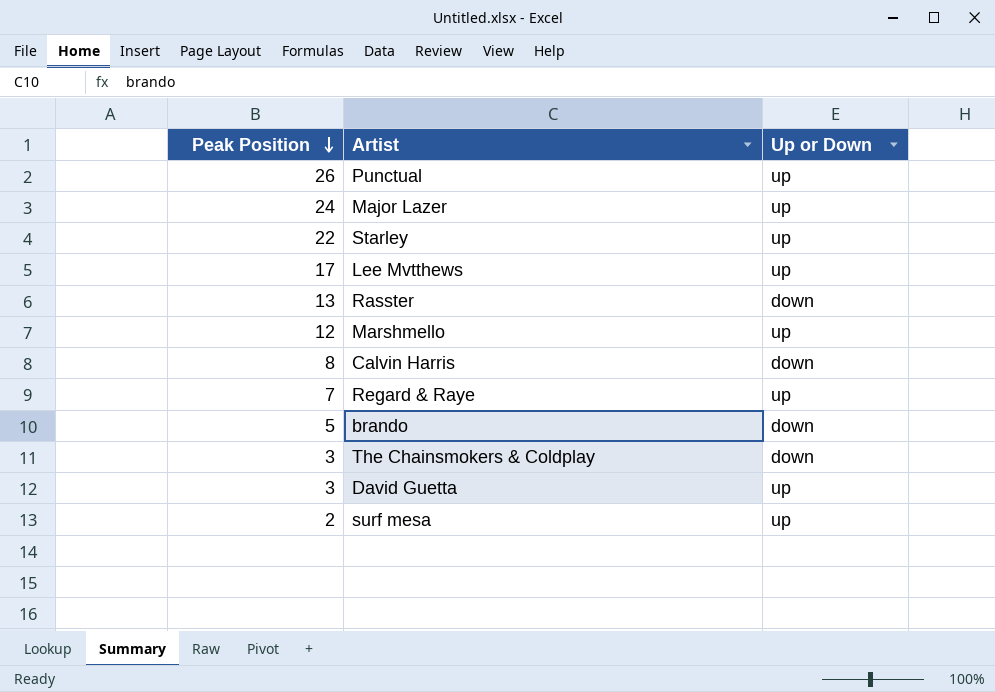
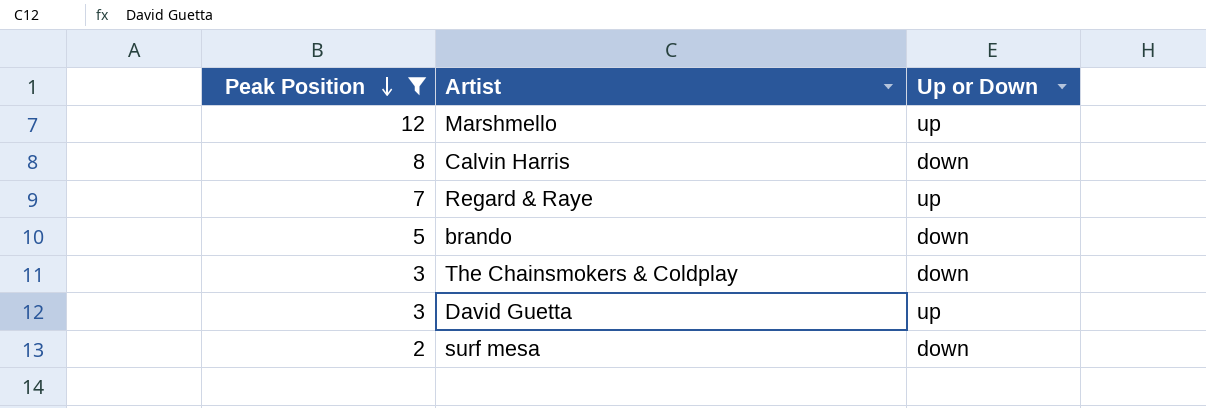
filter: none -> Peak Position <= 12
surf mesa | Up or Down: up -> down

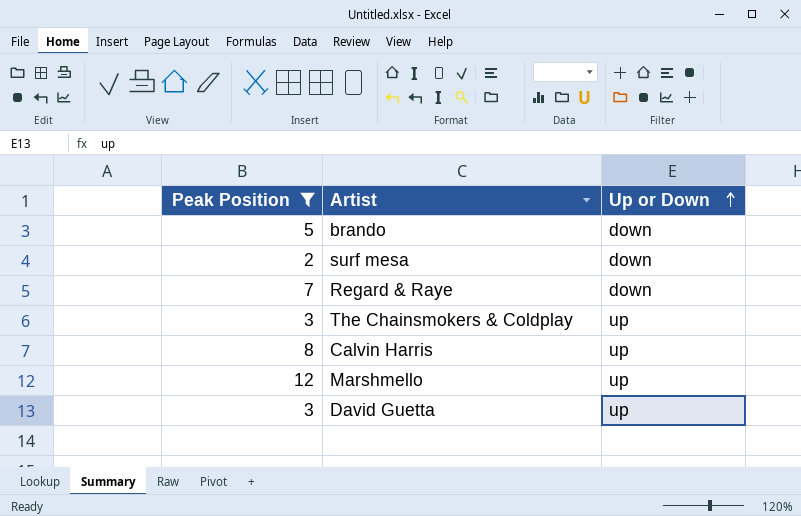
row order: Peak Position descending -> Up or Down ascending
Regard & Raye | Up or Down: up -> down
The Chainsmokers & Coldplay | Up or Down: down -> up
Calvin Harris | Up or Down: down -> up

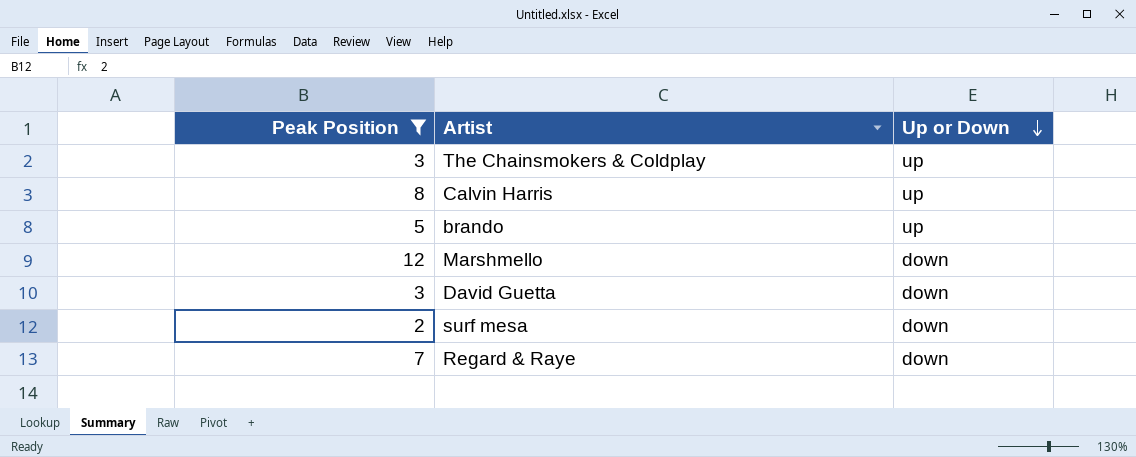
row order: Up or Down ascending -> Up or Down descending
brando | Up or Down: down -> up
Marshmello | Up or Down: up -> down
David Guetta | Up or Down: up -> down

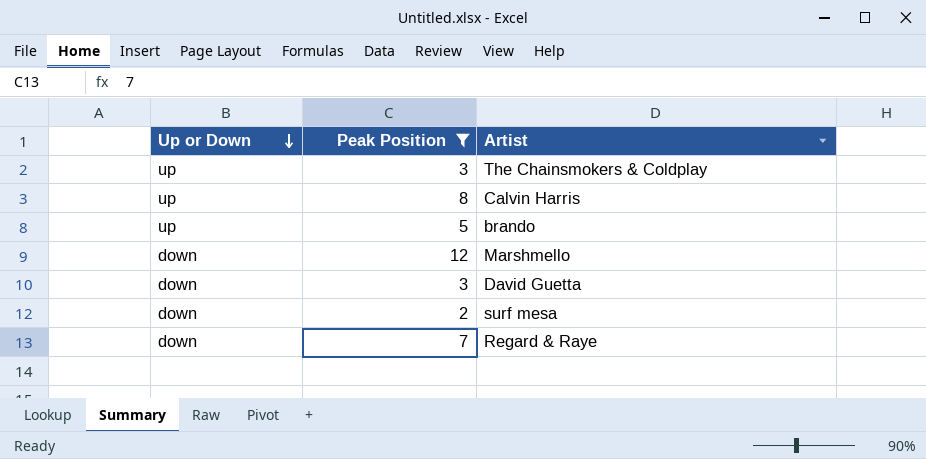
column Up or Down | position: 3 -> 1

